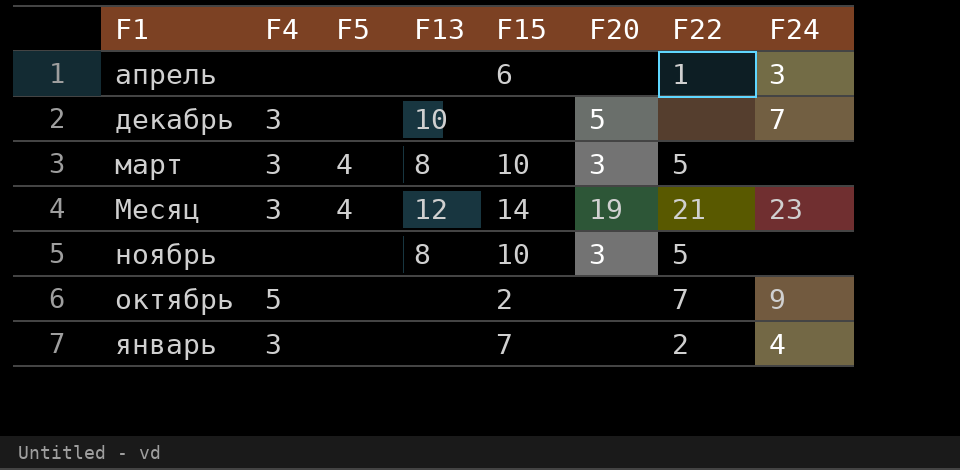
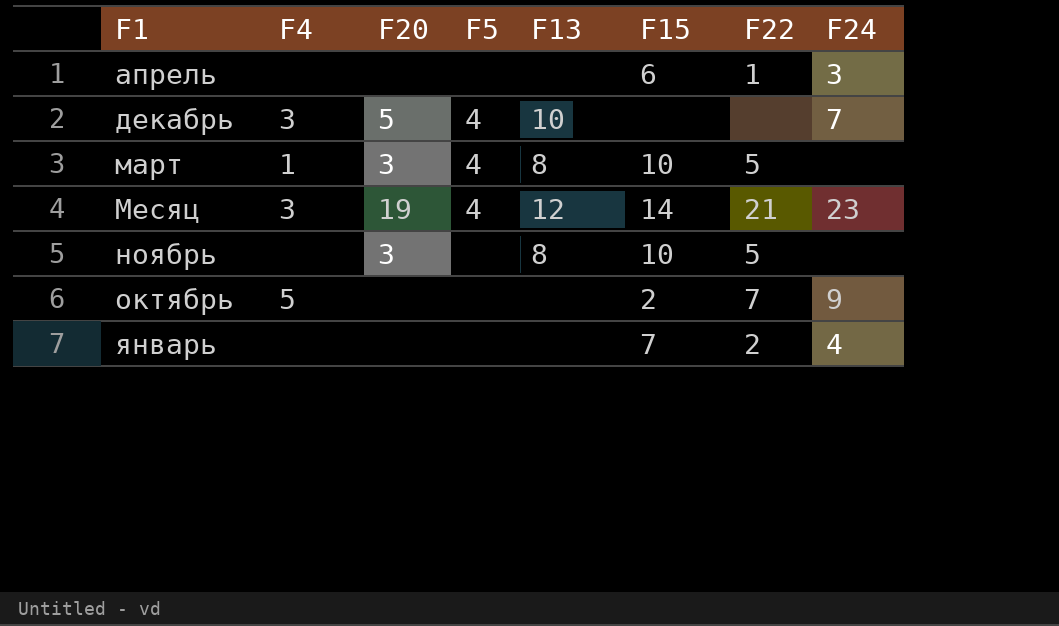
column F20 | position: 6 -> 3
декабрь | F5: none -> 4
март | F4: 3 -> 1
январь | F4: 3 -> none

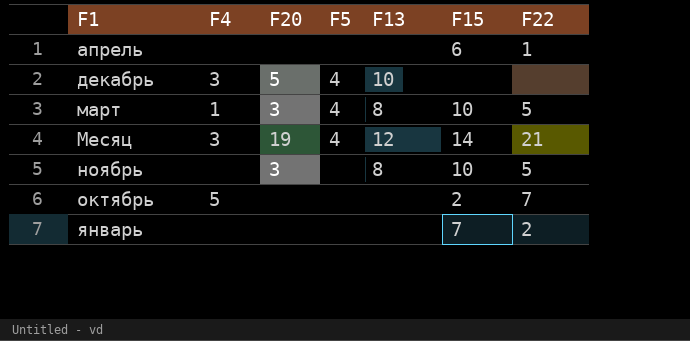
column F24 | position: 8 -> none

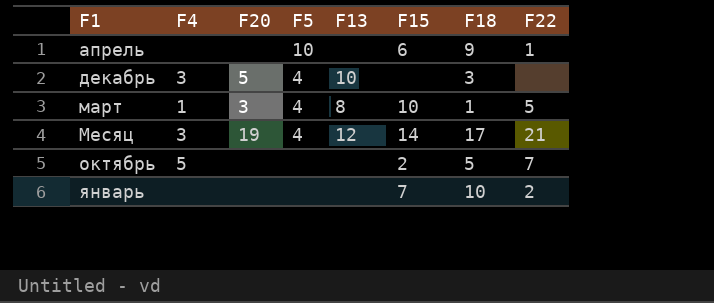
column F18 | position: none -> 7
row ноябрь: none | 3 | none | 8 | 10 | 5 -> none
апрель | F5: none -> 10

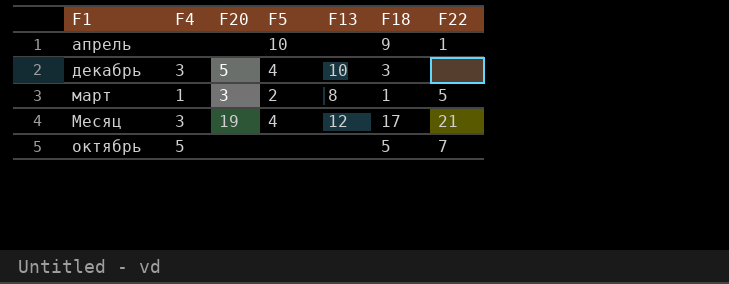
column F15 | position: 6 -> none
row январь: none | none | none | none | 7 | 10 | 2 -> none
март | F5: 4 -> 2

